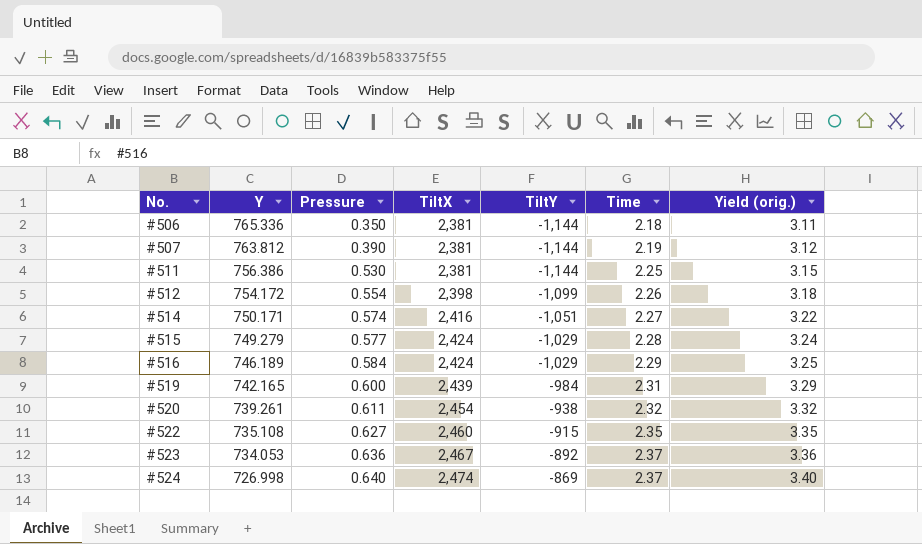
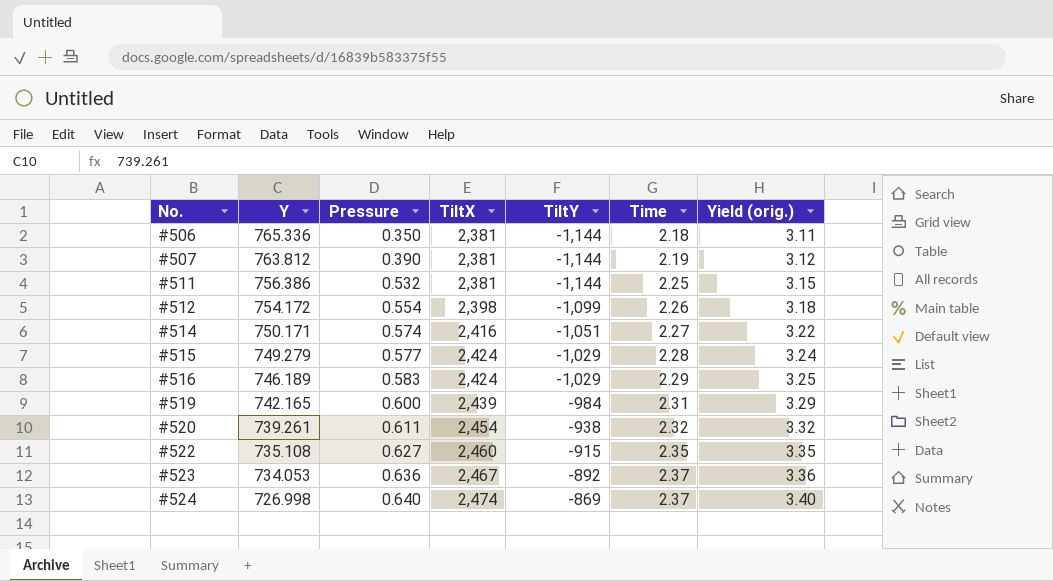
#511 | Pressure: 0.530 -> 0.532
#516 | Pressure: 0.584 -> 0.583

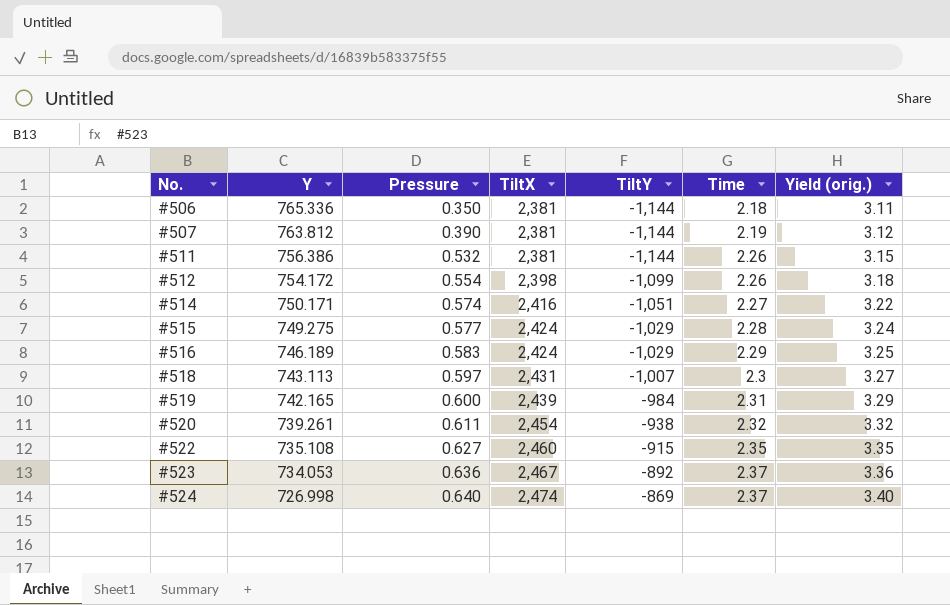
#511 | Time: 2.25 -> 2.26
#515 | Y: 749.279 -> 749.275
row #518: none -> 743.113 | 0.597 | 2,431 | -1,007 | 2.3 | 3.27

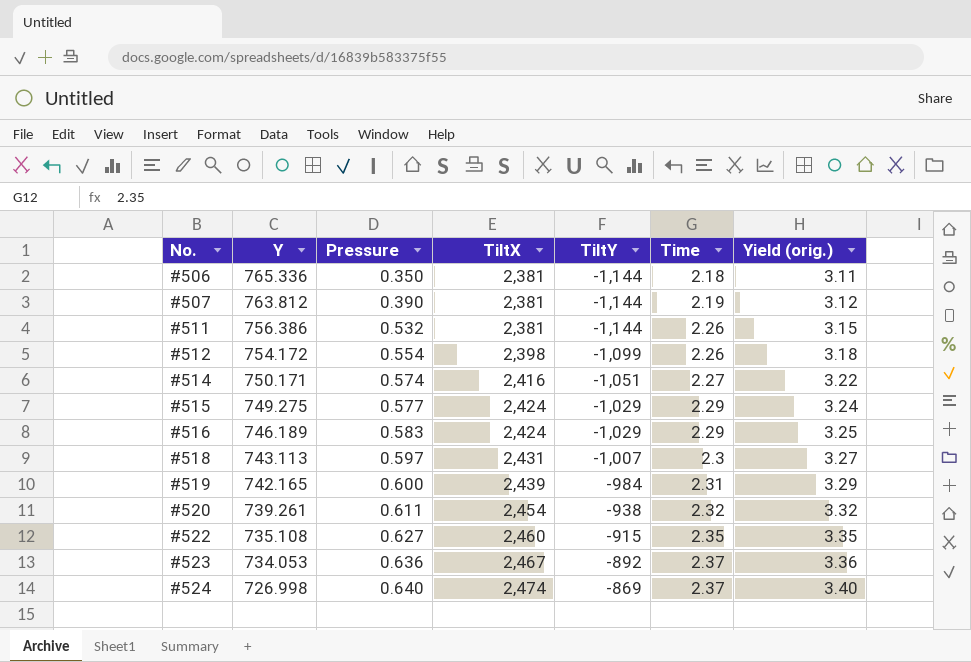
#515 | Time: 2.28 -> 2.29

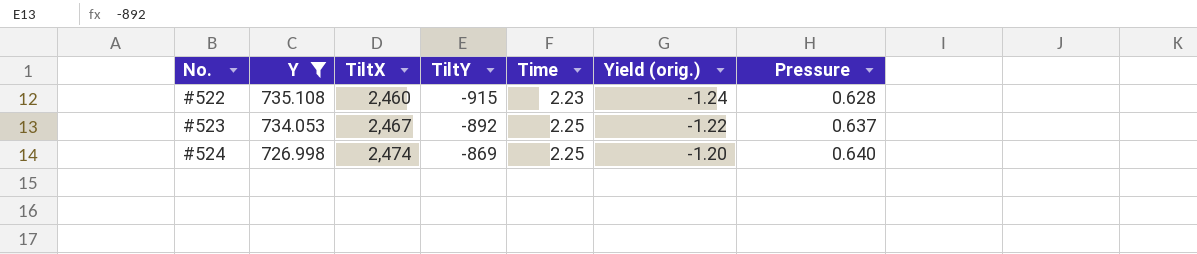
filter: none -> Y <= 735.108
column Yield (orig.) | formula: [TiltX] / [Y] -> [TiltY] / [Y]
column Pressure | position: 3 -> 7
#522 | Time: 2.35 -> 2.23
#522 | Pressure: 0.627 -> 0.628
#523 | Time: 2.37 -> 2.25
#523 | Pressure: 0.636 -> 0.637
#524 | Time: 2.37 -> 2.25

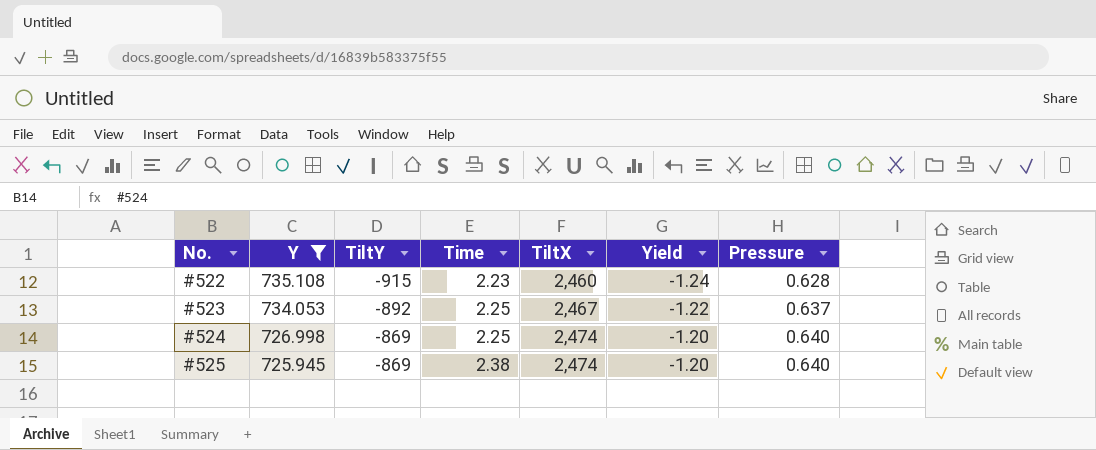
column TiltX | position: 3 -> 5
column name: Yield (orig.) -> Yield
row #525: none -> 725.945 | -869 | 2.38 | 2,474 | -1.20 | 0.640

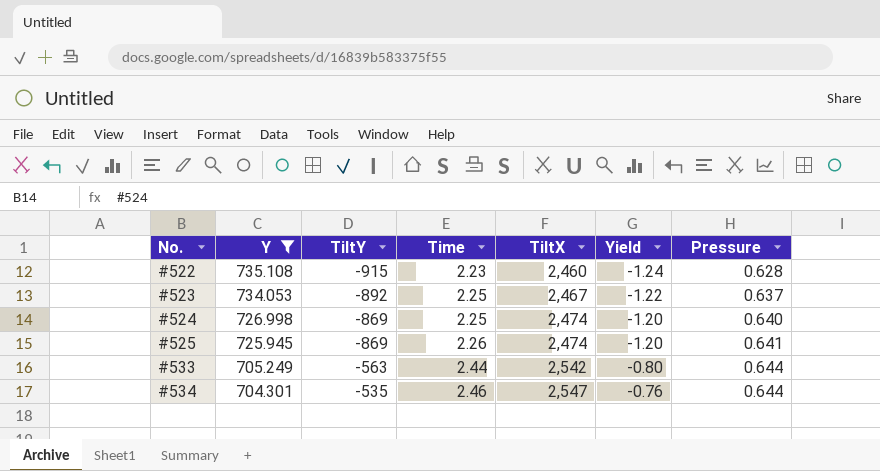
#525 | Time: 2.38 -> 2.26
#525 | Pressure: 0.640 -> 0.641
row #533: none -> 705.249 | -563 | 2.44 | 2,542 | -0.80 | 0.644
row #534: none -> 704.301 | -535 | 2.46 | 2,547 | -0.76 | 0.644

